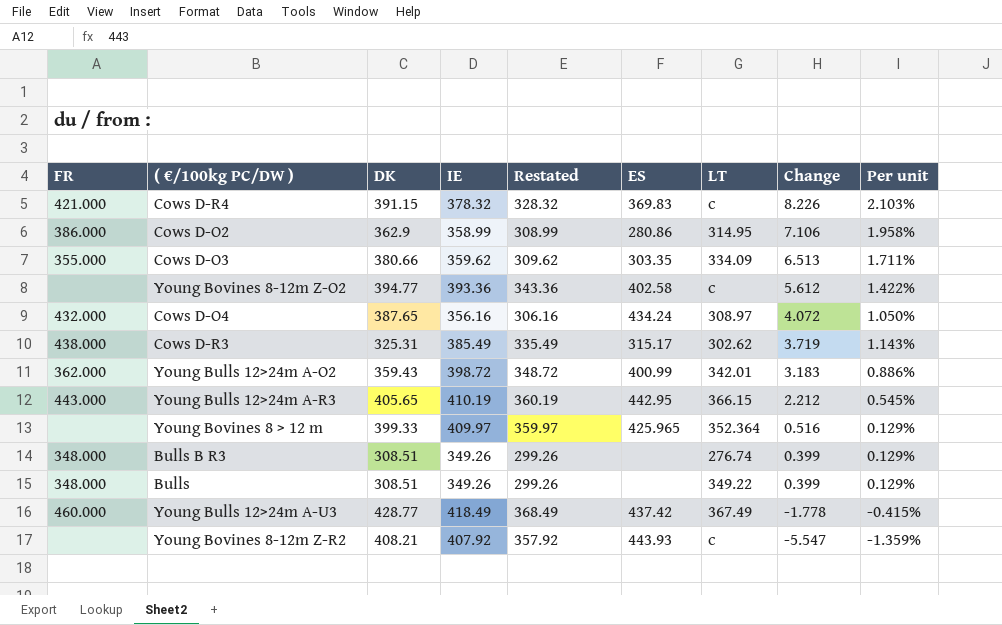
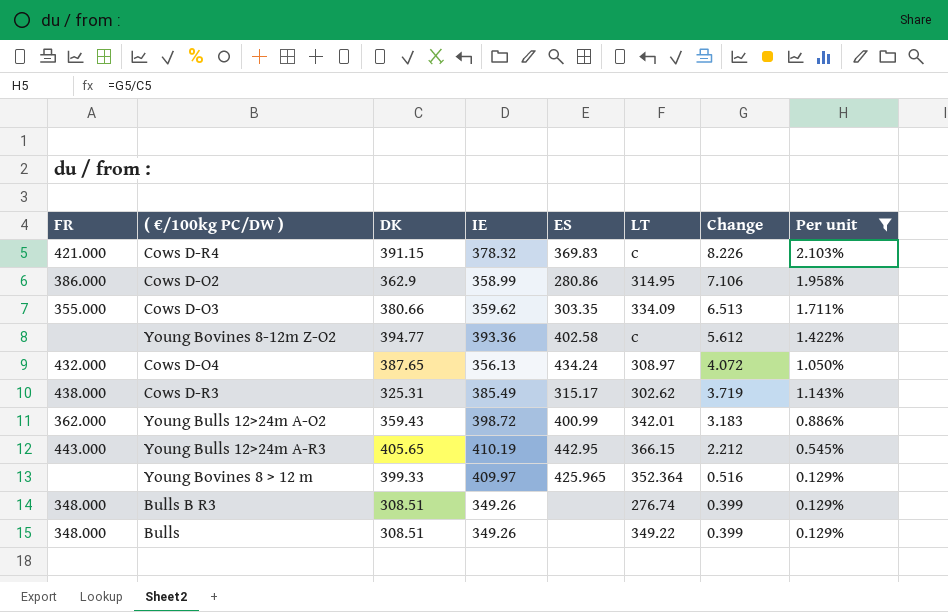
filter: none -> Per unit >= 0.129%
column Restated | formula: [IE] - 50 -> none
Cows D-O4 | IE: 356.16 -> 356.13

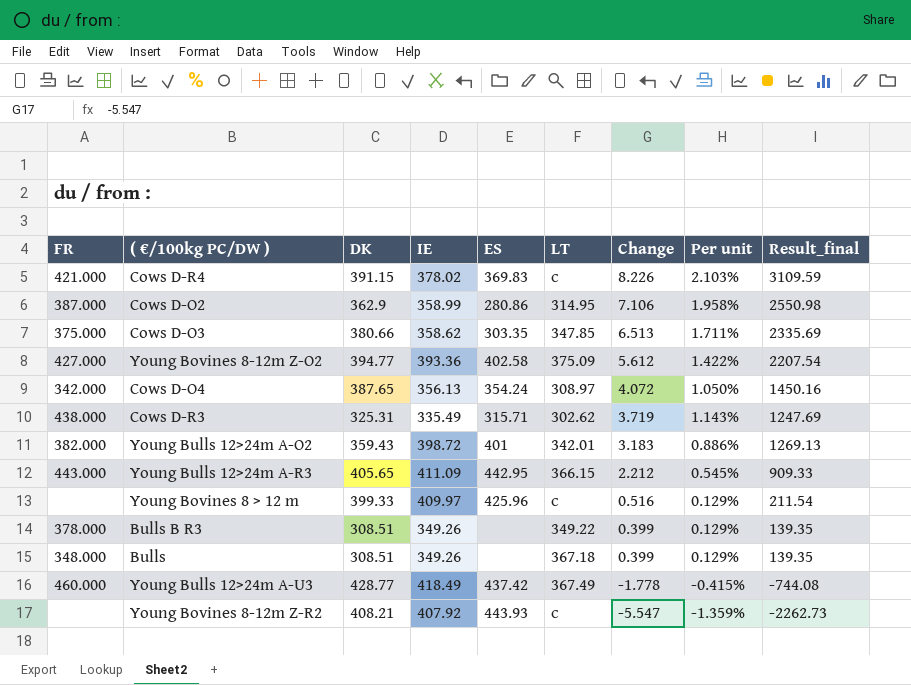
filter: Per unit >= 0.129% -> none
column Result_final | formula: none -> [IE] * [Change]
Cows D-R4 | IE: 378.32 -> 378.02
Cows D-O2 | FR: 386.000 -> 387.000
Cows D-O3 | FR: 355.000 -> 375.000
Cows D-O3 | IE: 359.62 -> 358.62
Cows D-O3 | LT: 334.09 -> 347.85
Young Bovines 8-12m Z-O2 | FR: none -> 427.000
Young Bovines 8-12m Z-O2 | LT: c -> 375.09
Cows D-O4 | FR: 432.000 -> 342.000
Cows D-O4 | ES: 434.24 -> 354.24
Cows D-R3 | IE: 385.49 -> 335.49
Cows D-R3 | ES: 315.17 -> 315.71
Young Bulls 12>24m A-O2 | FR: 362.000 -> 382.000
Young Bulls 12>24m A-O2 | ES: 400.99 -> 401
Young Bulls 12>24m A-R3 | IE: 410.19 -> 411.09
Young Bovines 8 > 12 m | ES: 425.965 -> 425.96
Young Bovines 8 > 12 m | LT: 352.364 -> c
Bulls B R3 | FR: 348.000 -> 378.000
Bulls B R3 | LT: 276.74 -> 349.22
Bulls | LT: 349.22 -> 367.18

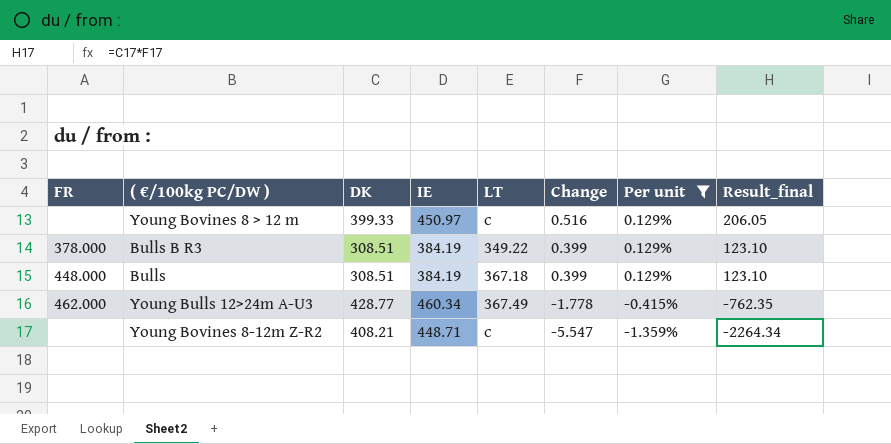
filter: none -> Per unit <= 0.129%
column ES | position: 5 -> none
column Result_final | formula: [IE] * [Change] -> [DK] * [Change]
Young Bovines 8 > 12 m | IE: 409.97 -> 450.97
Bulls B R3 | IE: 349.26 -> 384.19
Bulls | FR: 348.000 -> 448.000
Bulls | IE: 349.26 -> 384.19
Young Bulls 12>24m A-U3 | FR: 460.000 -> 462.000
Young Bulls 12>24m A-U3 | IE: 418.49 -> 460.34
Young Bovines 8-12m Z-R2 | IE: 407.92 -> 448.71

